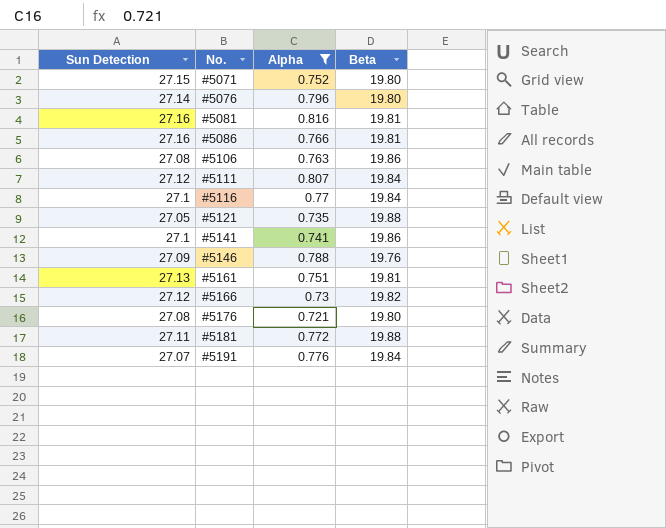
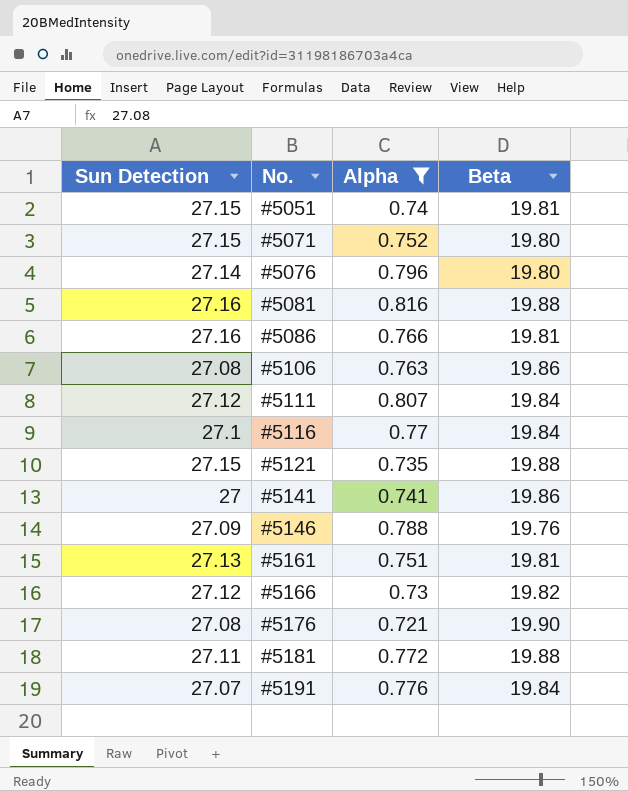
row #5051: none -> 27.15 | 0.74 | 19.81
#5081 | Beta: 19.81 -> 19.88
#5121 | Sun Detection: 27.05 -> 27.15
#5141 | Sun Detection: 27.1 -> 27
#5176 | Beta: 19.80 -> 19.90

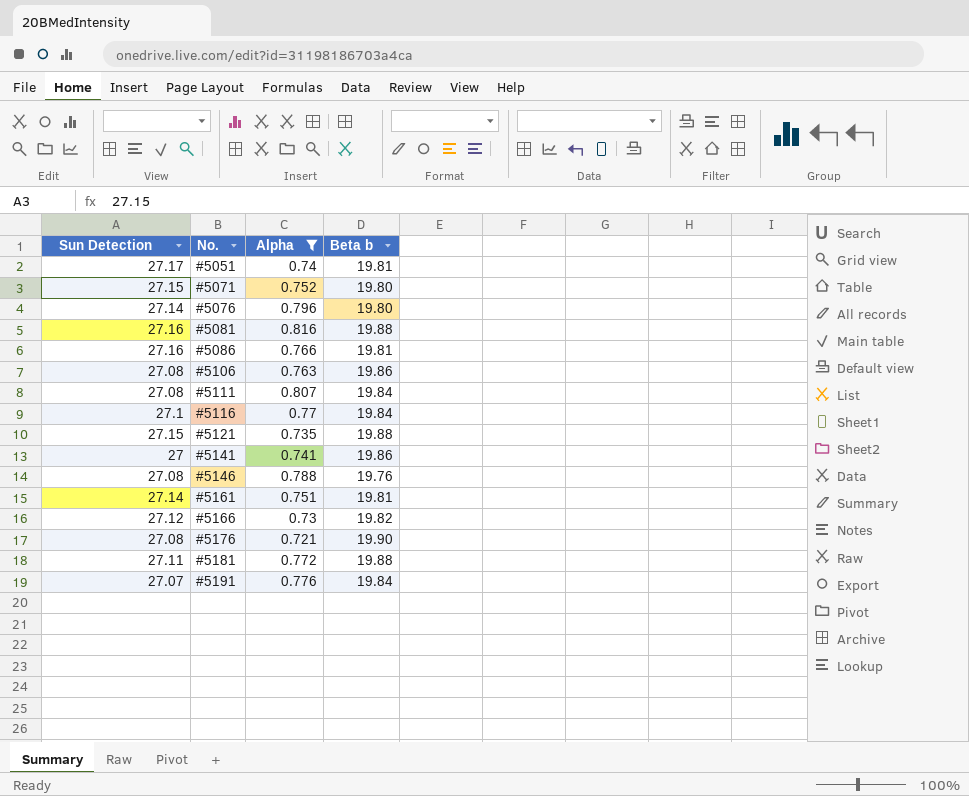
column name: Beta -> Beta b
#5051 | Sun Detection: 27.15 -> 27.17
#5111 | Sun Detection: 27.12 -> 27.08
#5146 | Sun Detection: 27.09 -> 27.08
#5161 | Sun Detection: 27.13 -> 27.14

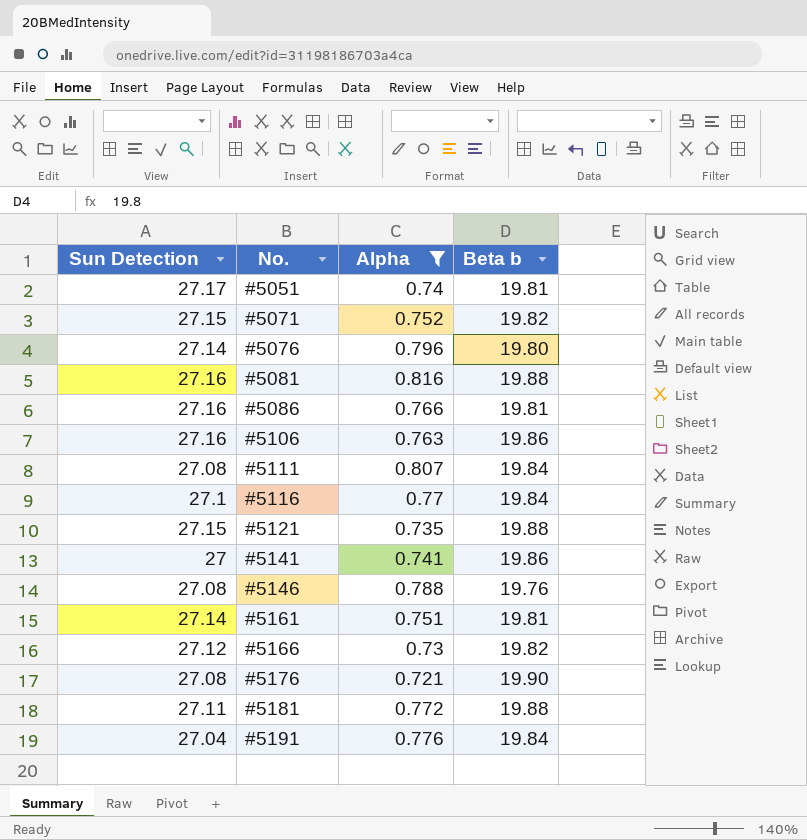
#5071 | Beta b: 19.80 -> 19.82
#5106 | Sun Detection: 27.08 -> 27.16
#5191 | Sun Detection: 27.07 -> 27.04

